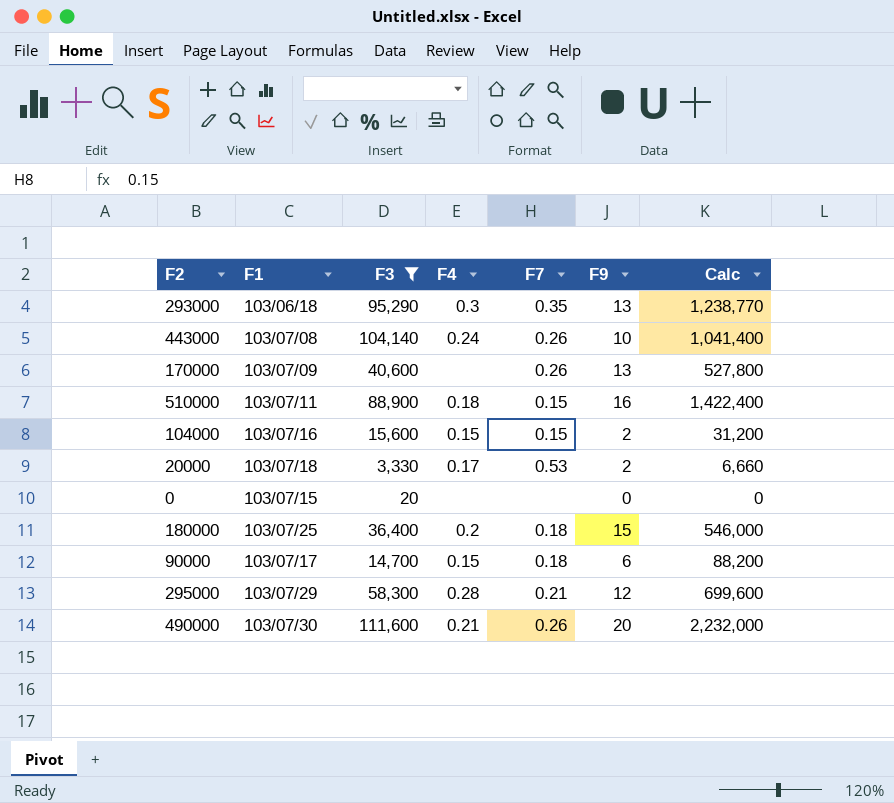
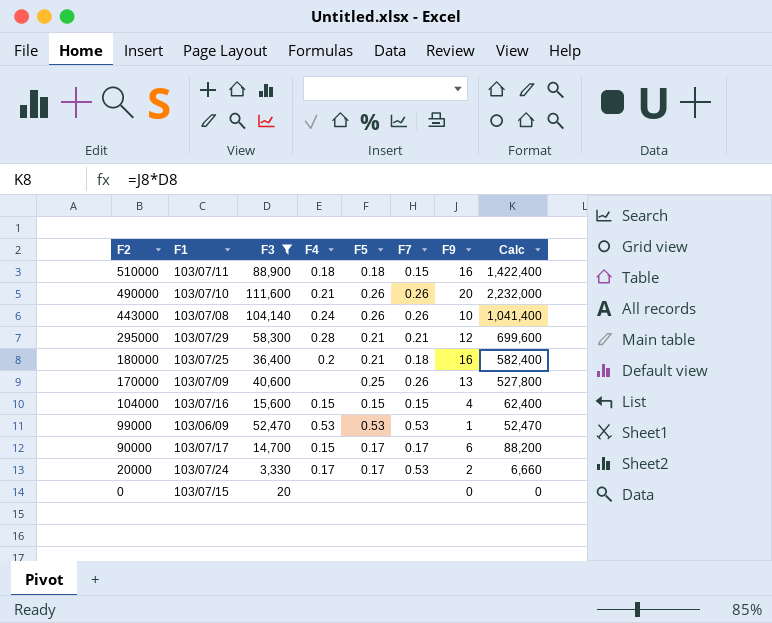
row order: none -> F2 descending
column F5 | position: none -> 5
row 293000: 103/06/18 | 95,290 | 0.3 | 0.35 | 13 | 1,238,770 -> none
490000 | F1: 103/07/30 -> 103/07/10
180000 | F9: 15 -> 16
180000 | Calc: 546,000 -> 582,400
104000 | F9: 2 -> 4
104000 | Calc: 31,200 -> 62,400
row 99000: none -> 103/06/09 | 52,470 | 0.53 | 0.53 | 0.53 | 1 | 52,470
90000 | F7: 0.18 -> 0.17
20000 | F1: 103/07/18 -> 103/07/24

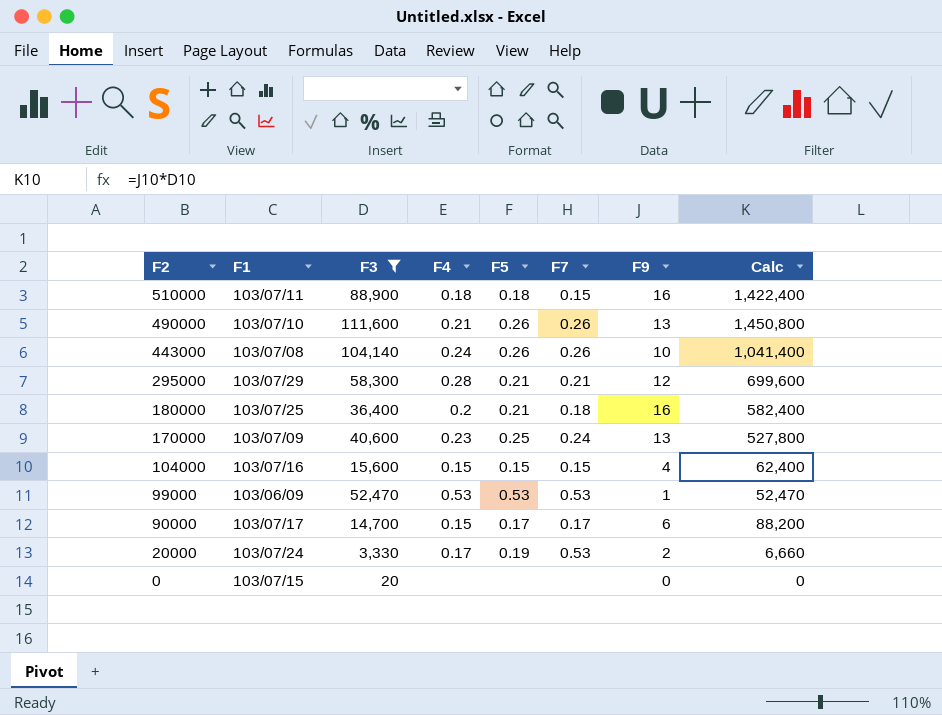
490000 | F9: 20 -> 13
490000 | Calc: 2,232,000 -> 1,450,800
170000 | F4: none -> 0.23
170000 | F7: 0.26 -> 0.24
20000 | F5: 0.17 -> 0.19

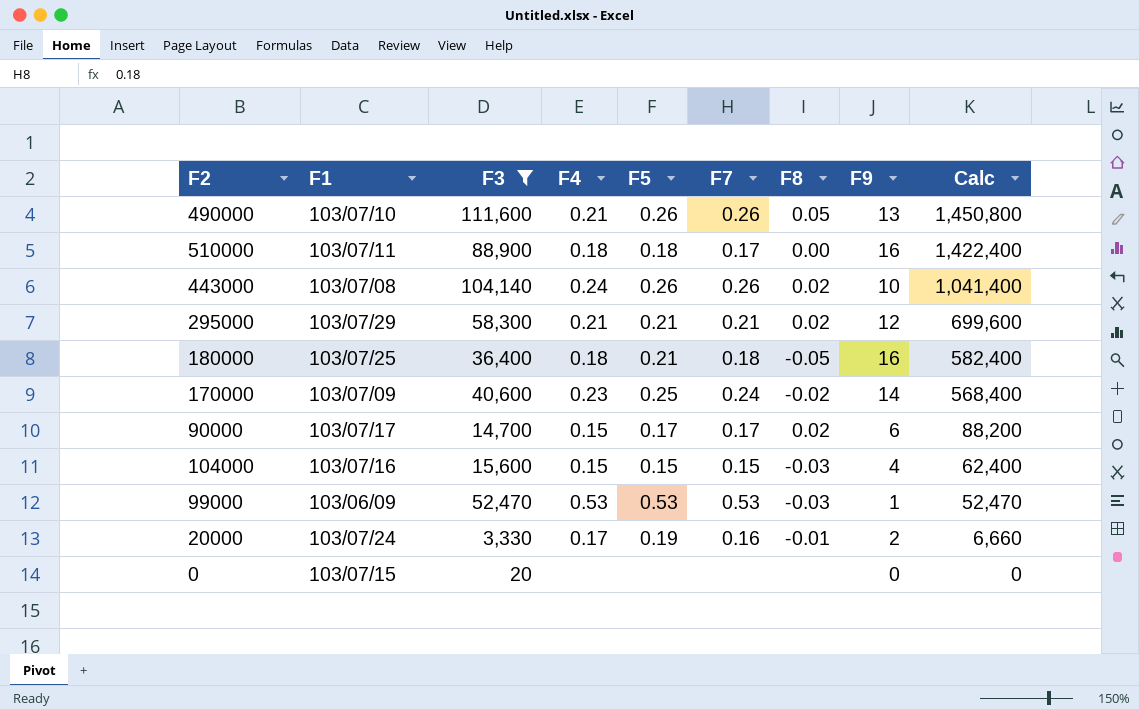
row order: F2 descending -> Calc descending
column F8 | position: none -> 7
510000 | F7: 0.15 -> 0.17
295000 | F4: 0.28 -> 0.21
180000 | F4: 0.2 -> 0.18
170000 | F9: 13 -> 14
170000 | Calc: 527,800 -> 568,400
20000 | F7: 0.53 -> 0.16

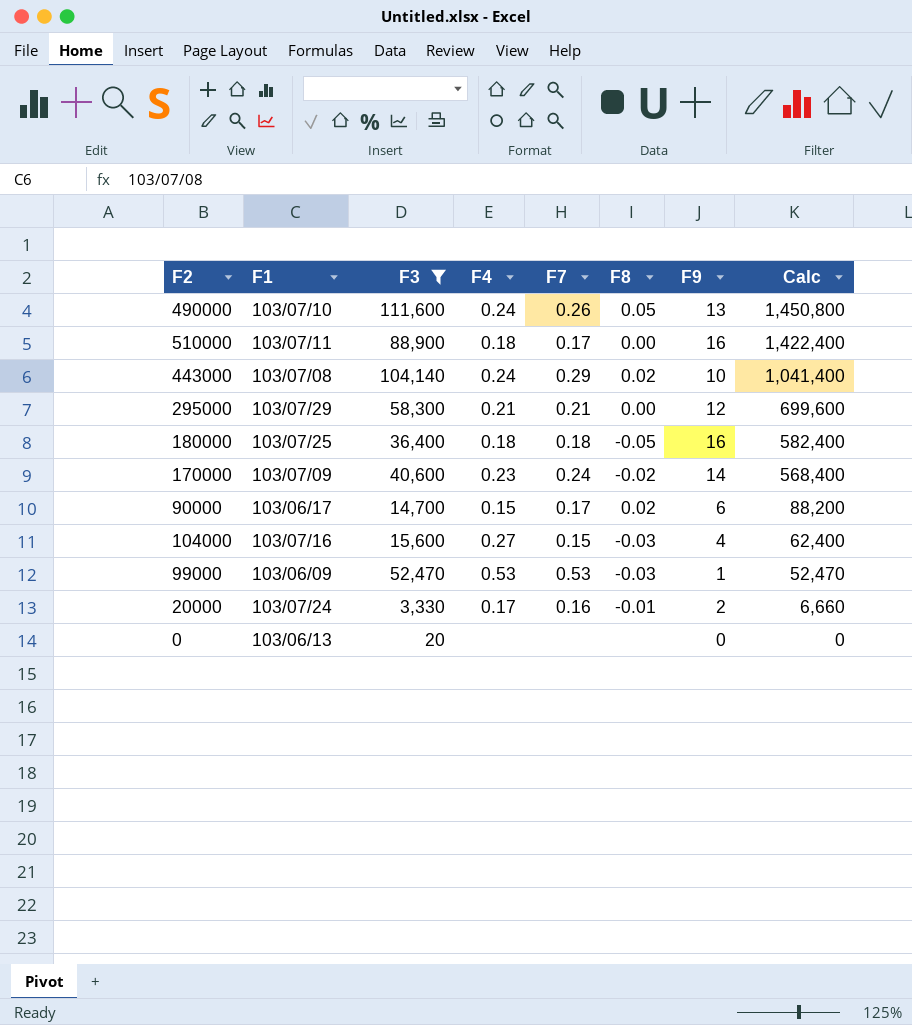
column F5 | position: 5 -> none
490000 | F4: 0.21 -> 0.24
443000 | F7: 0.26 -> 0.29
295000 | F8: 0.02 -> 0.00
90000 | F1: 103/07/17 -> 103/06/17
104000 | F4: 0.15 -> 0.27
0 | F1: 103/07/15 -> 103/06/13

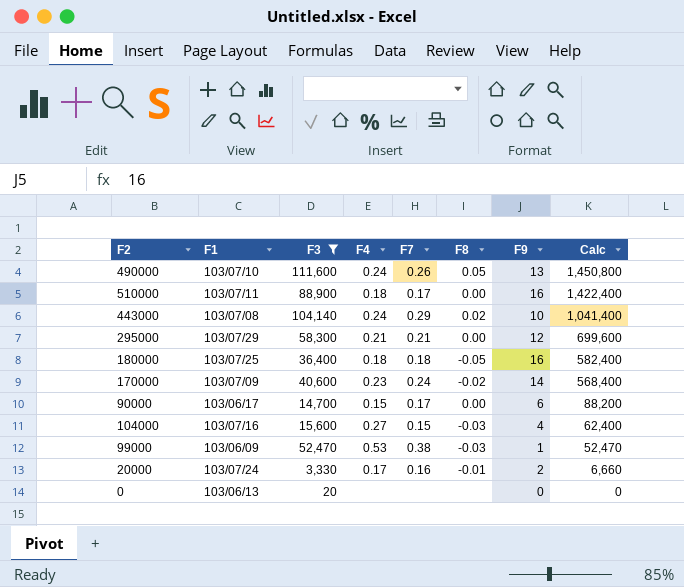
90000 | F8: 0.02 -> 0.00
99000 | F7: 0.53 -> 0.38

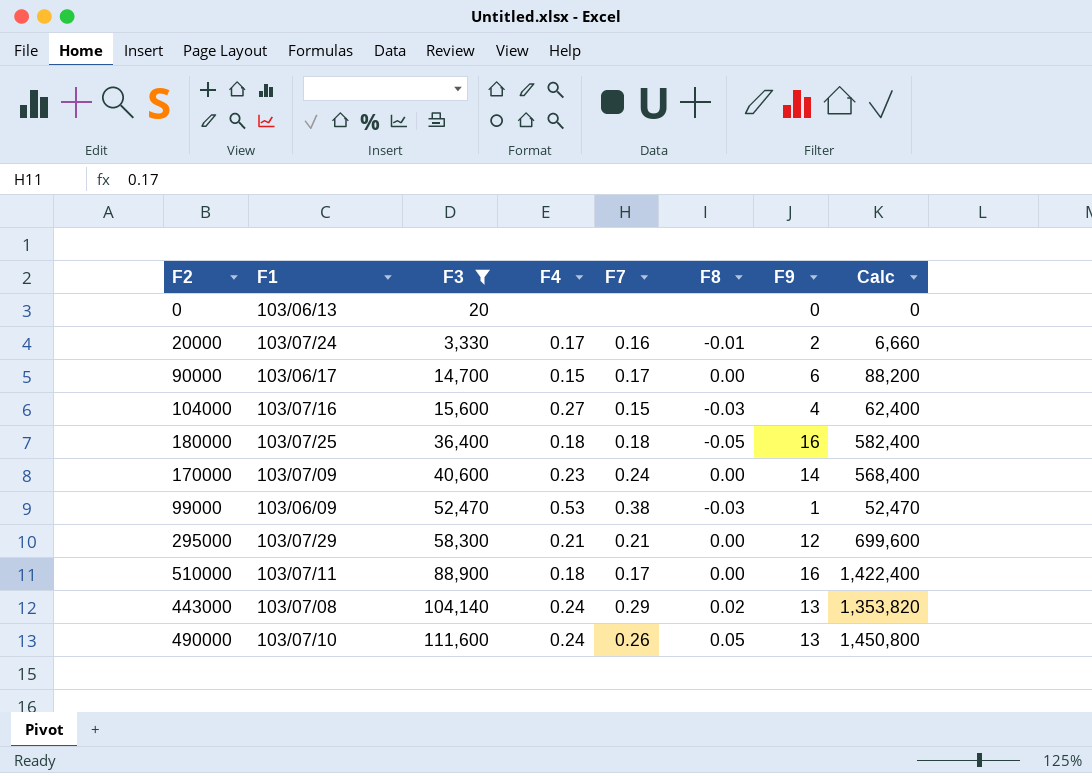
row order: Calc descending -> F3 ascending
170000 | F8: -0.02 -> 0.00
443000 | F9: 10 -> 13
443000 | Calc: 1,041,400 -> 1,353,820

